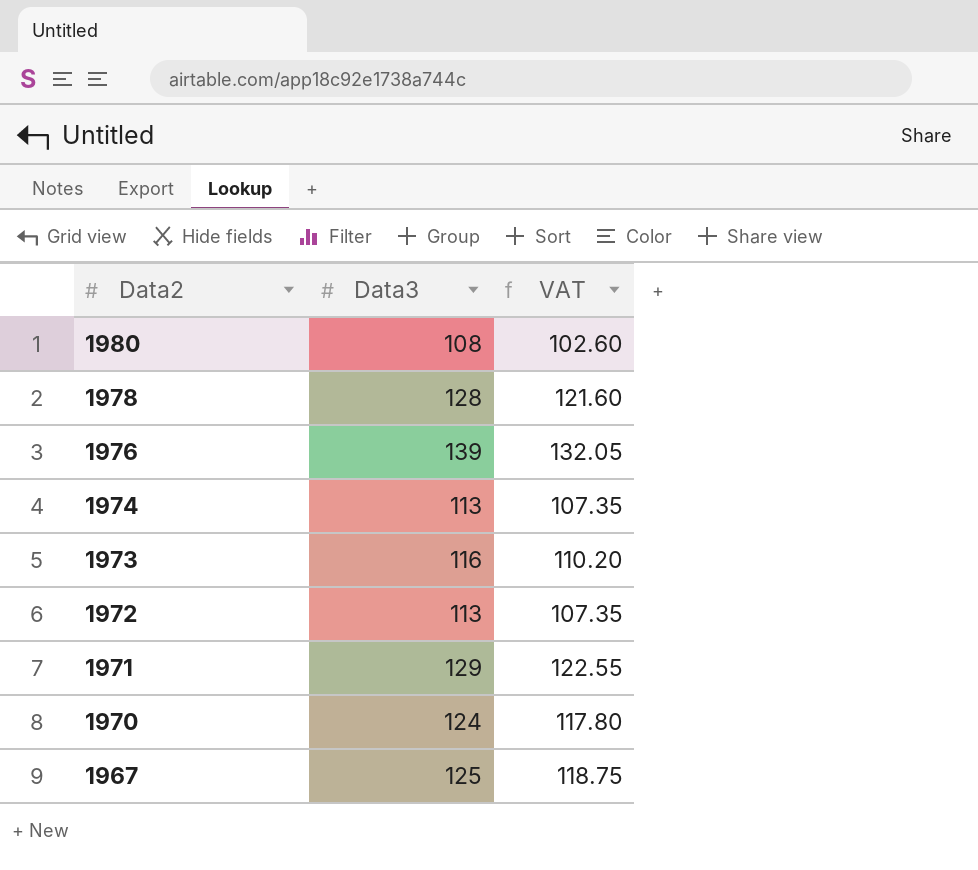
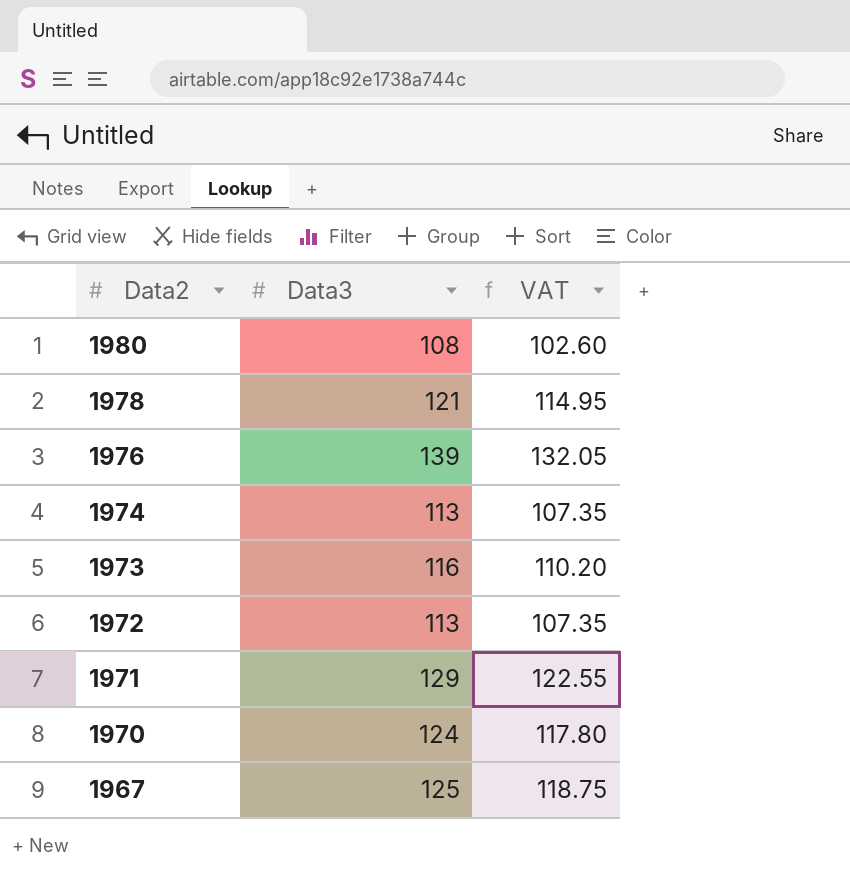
1978 | Data3: 128 -> 121
1978 | VAT: 121.60 -> 114.95

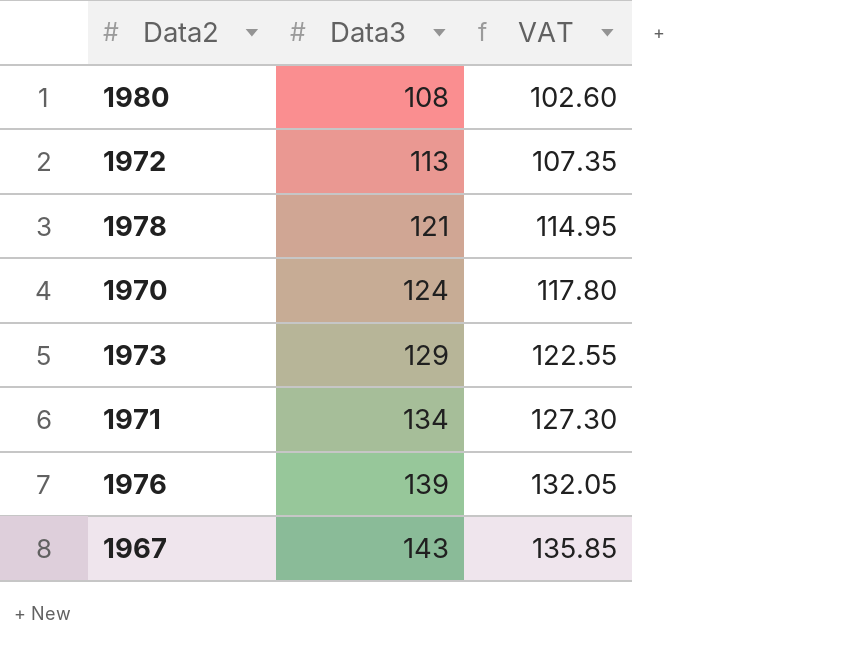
row order: Data2 descending -> Data3 ascending
row 1974: 113 | 107.35 -> none
1973 | Data3: 116 -> 129
1973 | VAT: 110.20 -> 122.55
1971 | Data3: 129 -> 134
1971 | VAT: 122.55 -> 127.30
1967 | Data3: 125 -> 143
1967 | VAT: 118.75 -> 135.85

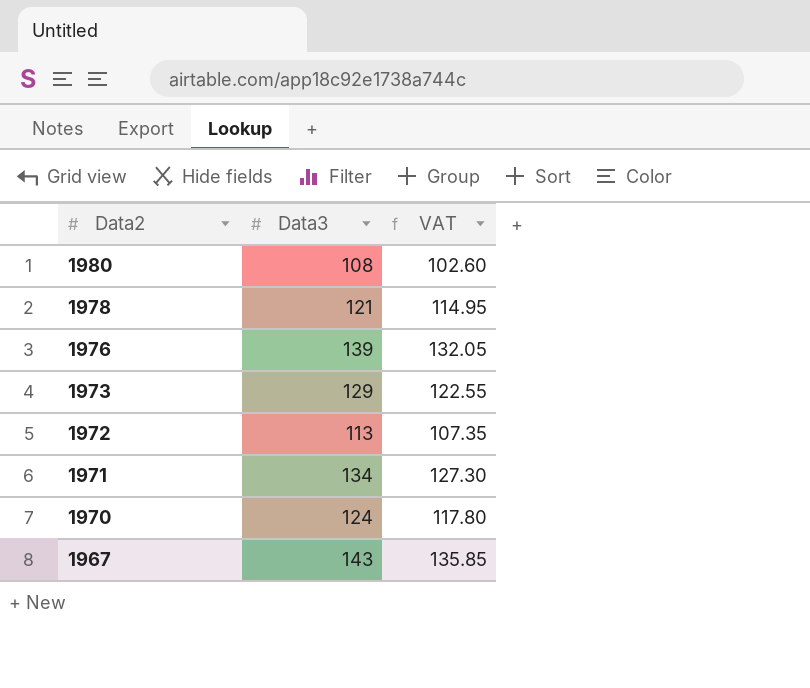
row order: Data3 ascending -> Data2 descending

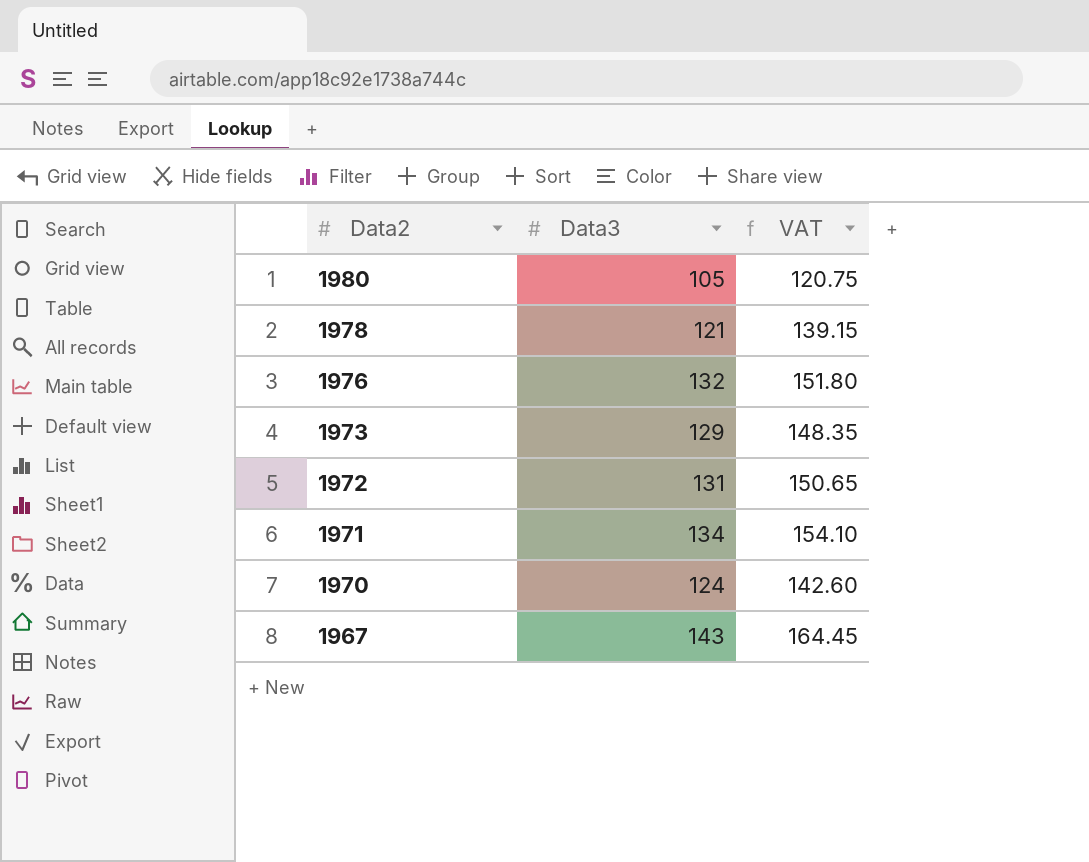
column VAT | formula: [Data3] * 0.95 -> [Data3] * 1.15
1980 | Data3: 108 -> 105
1976 | Data3: 139 -> 132
1972 | Data3: 113 -> 131

